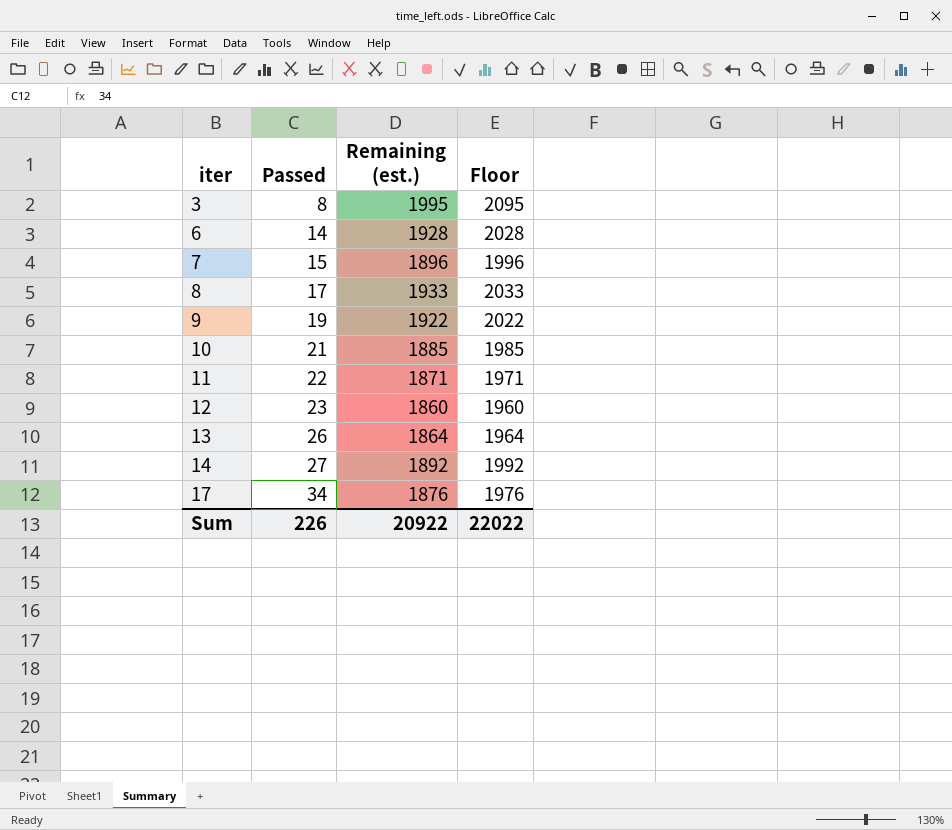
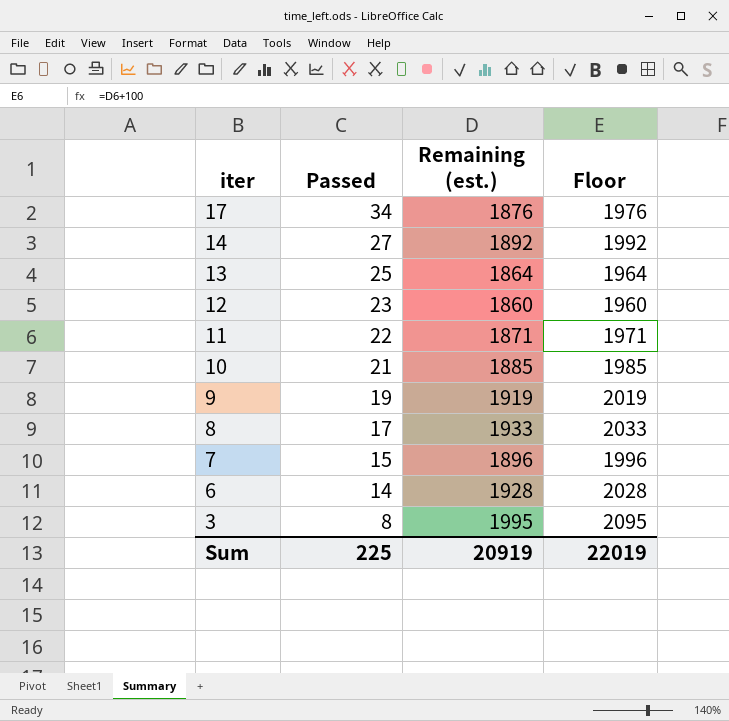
row order: iter ascending -> iter descending
13 | Passed: 26 -> 25
9 | Remaining (est.): 1922 -> 1919
9 | Floor: 2022 -> 2019
Sum | Passed: 226 -> 225
Sum | Remaining (est.): 20922 -> 20919
Sum | Floor: 22022 -> 22019

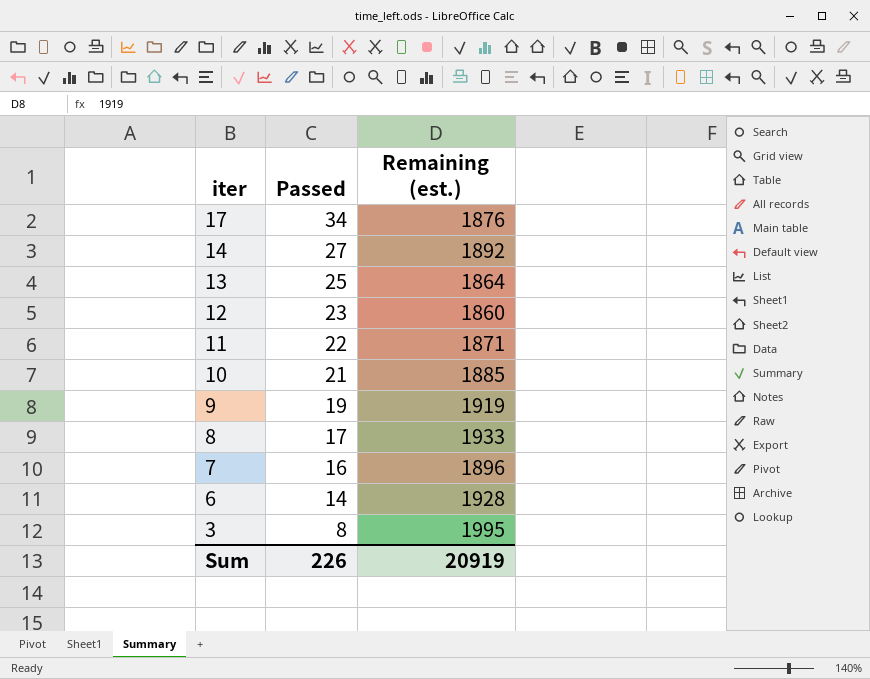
column Floor | formula: [Remaining (est.)] + 100 -> none
7 | Passed: 15 -> 16
Sum | Passed: 225 -> 226

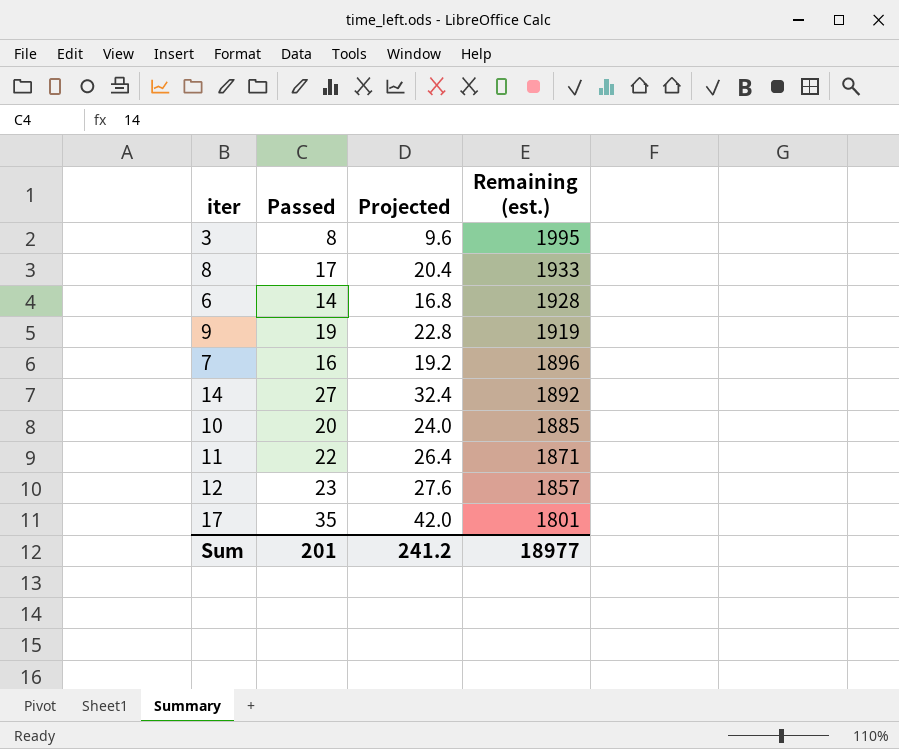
row order: iter descending -> Remaining (est.) descending
column Projected | formula: none -> [Passed] * 1.2
row 13: 25 | 1864 -> none
10 | Passed: 21 -> 20
12 | Remaining (est.): 1860 -> 1857
17 | Passed: 34 -> 35
17 | Remaining (est.): 1876 -> 1801
Sum | Passed: 226 -> 201
Sum | Remaining (est.): 20919 -> 18977

